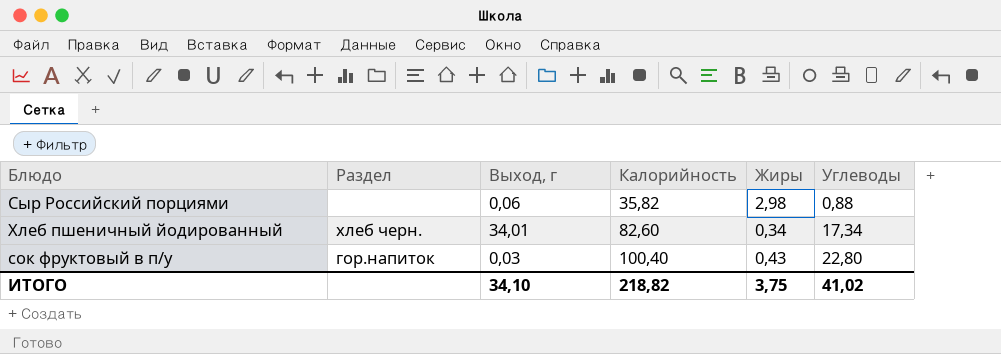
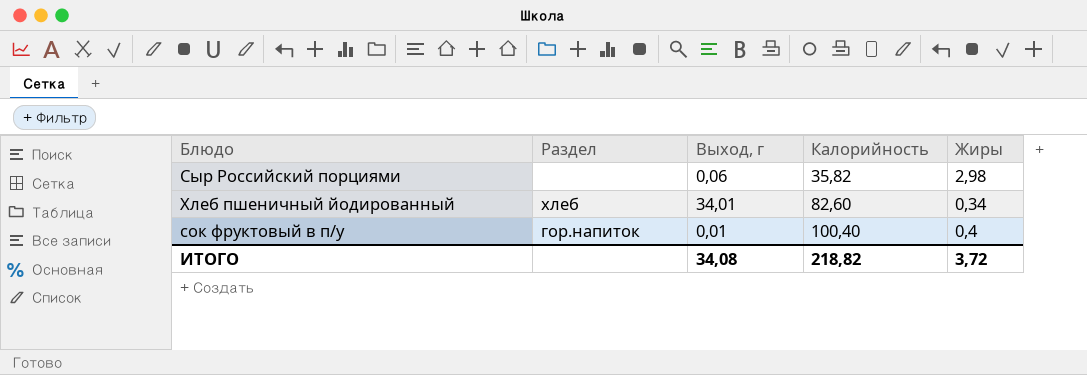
column Углеводы | position: 6 -> none
Хлеб пшеничный йодированный | Раздел: хлеб черн. -> хлеб
сок фруктовый в п/у | Выход, г: 0,03 -> 0,01
сок фруктовый в п/у | Жиры: 0,43 -> 0,4
ИТОГО | Выход, г: 34,10 -> 34,08
ИТОГО | Жиры: 3,75 -> 3,72

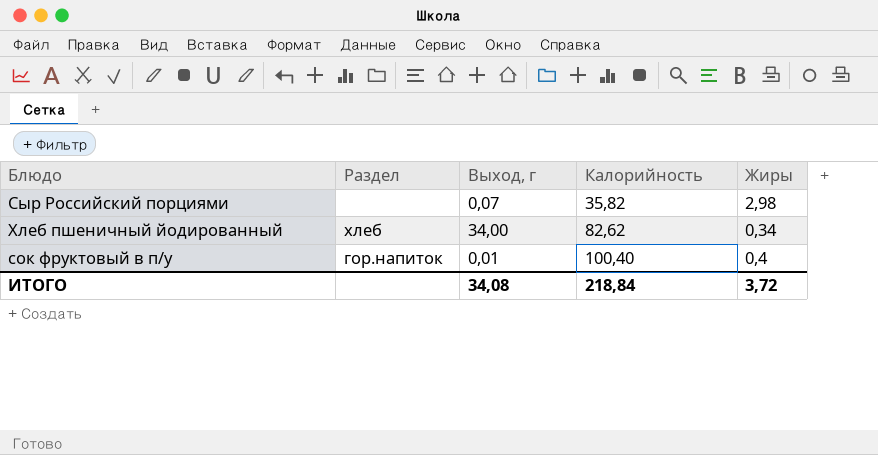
Сыр Российский порциями | Выход, г: 0,06 -> 0,07
Хлеб пшеничный йодированный | Выход, г: 34,01 -> 34,00
Хлеб пшеничный йодированный | Калорийность: 82,60 -> 82,62
ИТОГО | Калорийность: 218,82 -> 218,84

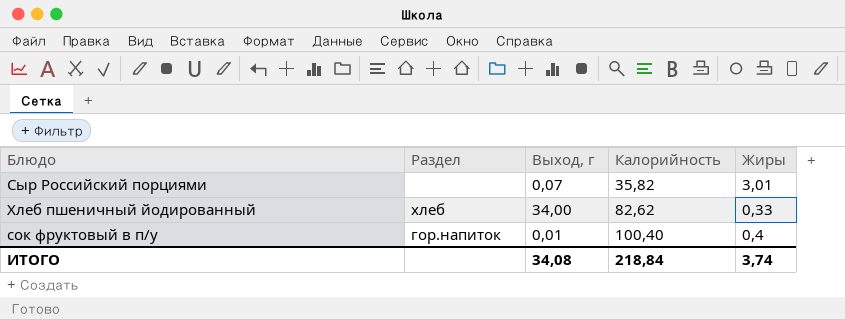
Сыр Российский порциями | Жиры: 2,98 -> 3,01
Хлеб пшеничный йодированный | Жиры: 0,34 -> 0,33
ИТОГО | Жиры: 3,72 -> 3,74

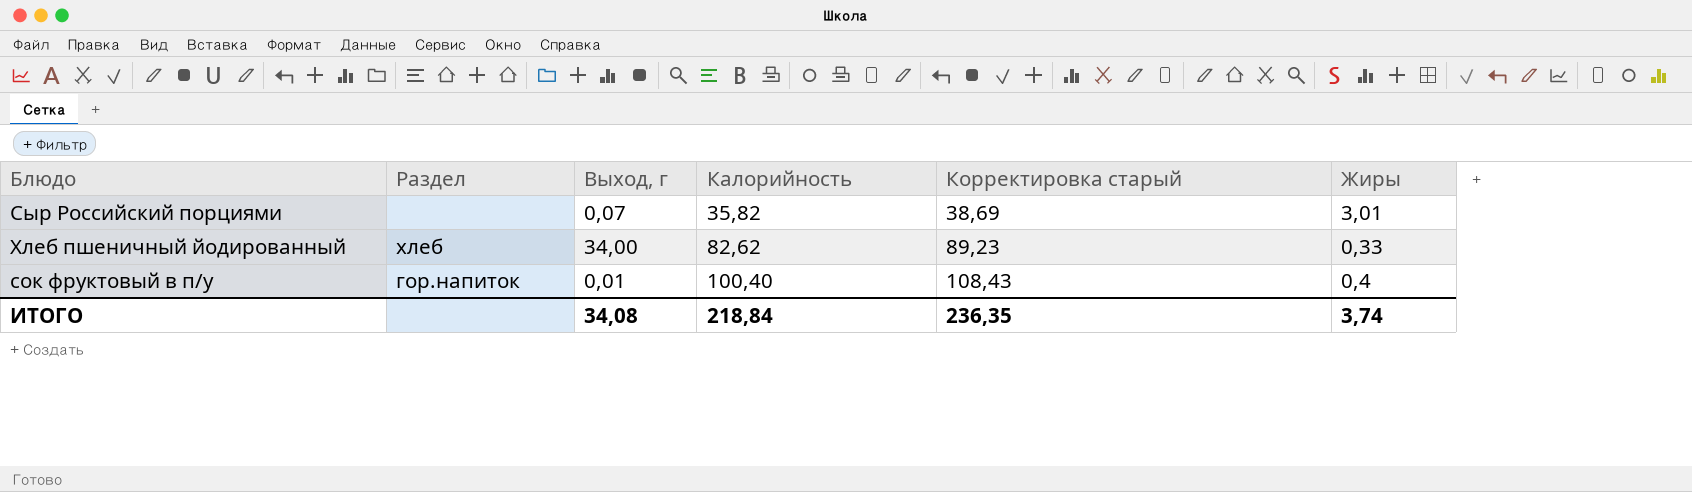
column Корректировка старый | formula: none -> [Калорийность] * 1,08

